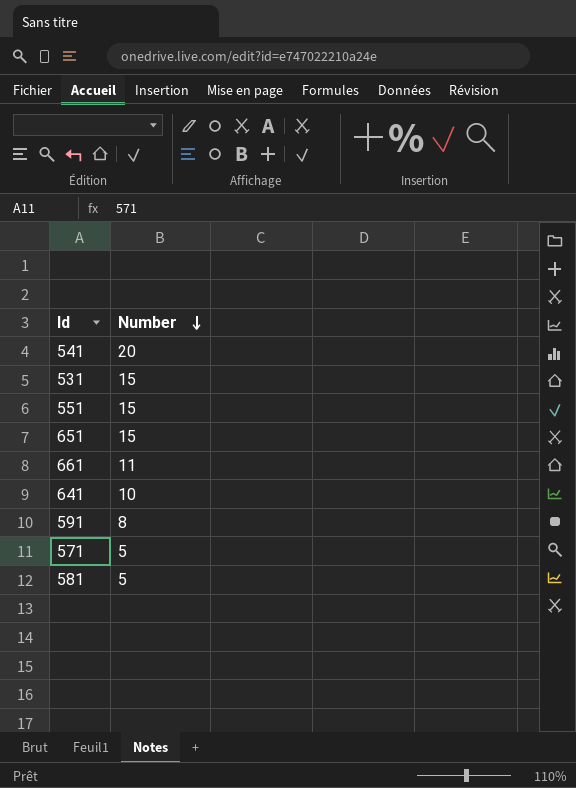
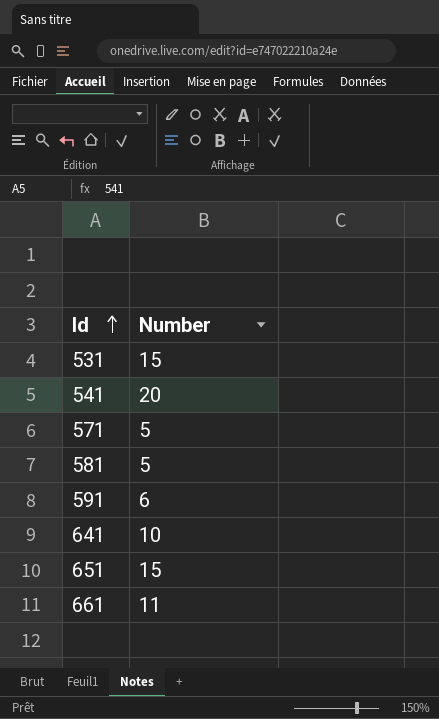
row order: Number descending -> Id ascending
row 551: 15 -> none
591 | Number: 8 -> 6

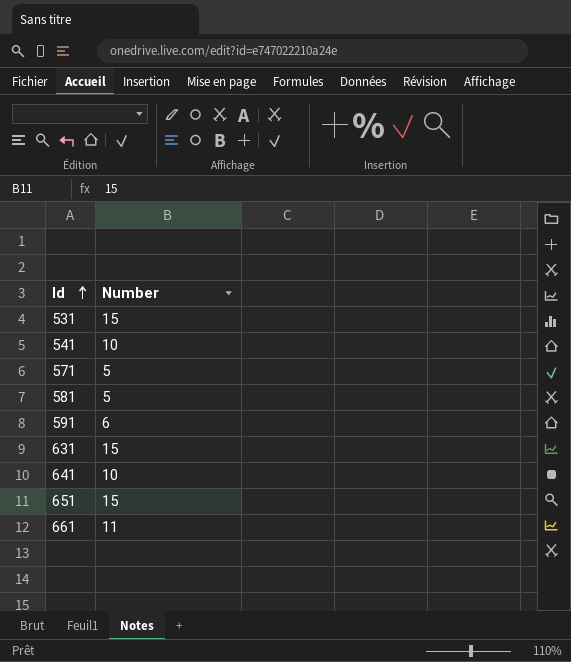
541 | Number: 20 -> 10
row 631: none -> 15

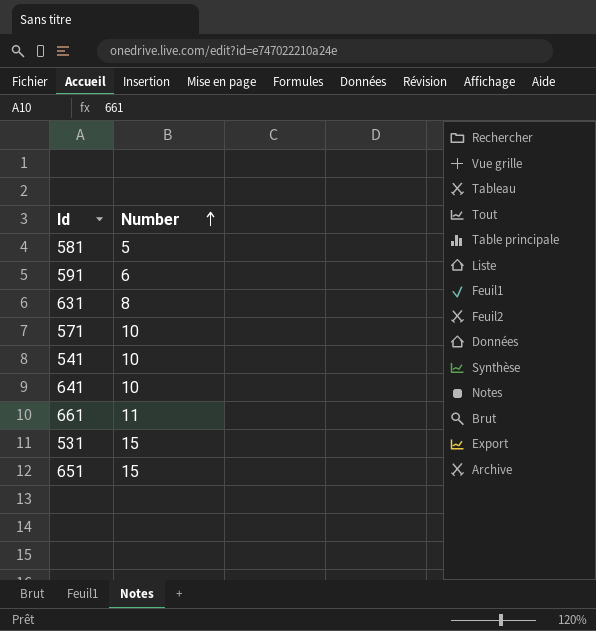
row order: Id ascending -> Number ascending
631 | Number: 15 -> 8
571 | Number: 5 -> 10

